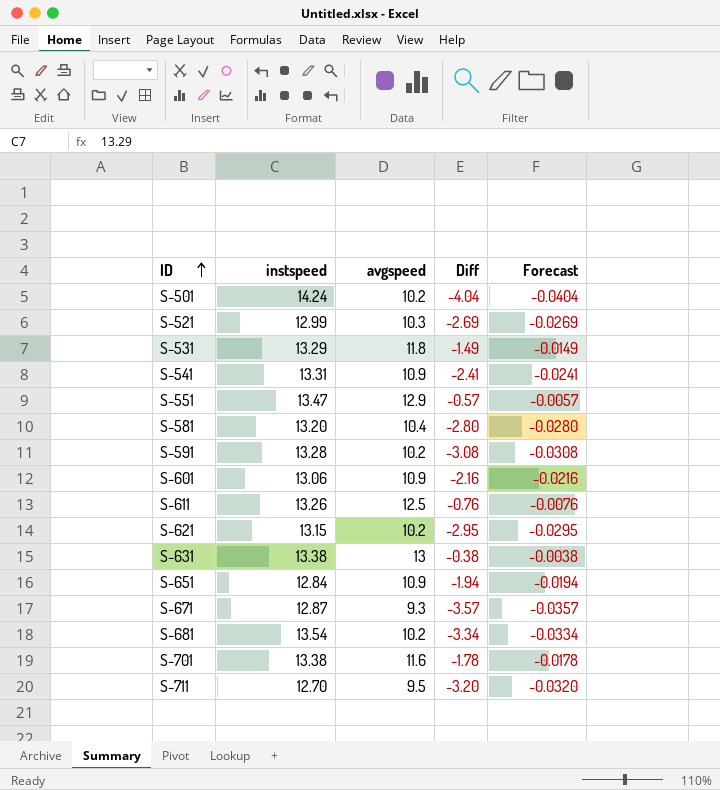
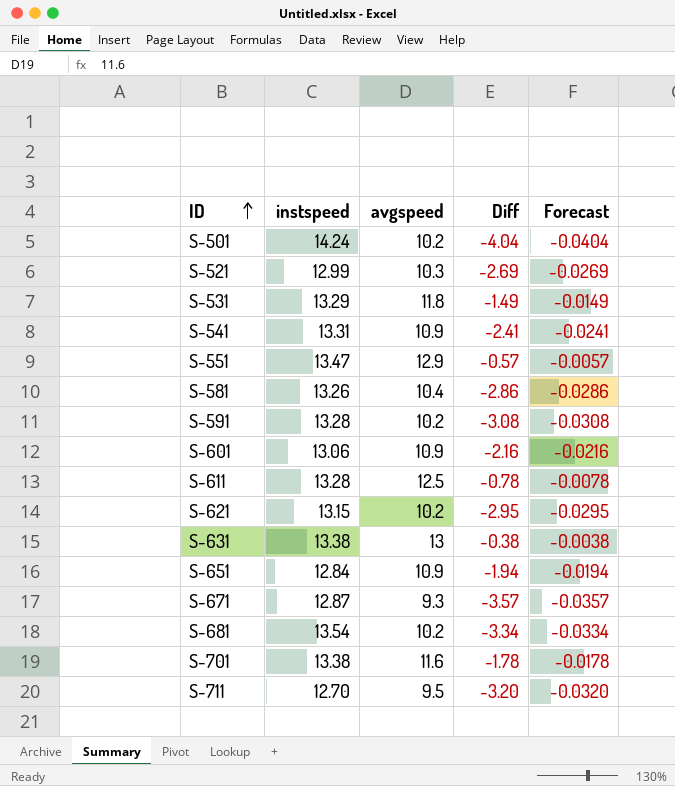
S-581 | instspeed: 13.20 -> 13.26
S-581 | Diff: -2.80 -> -2.86
S-581 | Forecast: -0.0280 -> -0.0286
S-611 | instspeed: 13.26 -> 13.28
S-611 | Diff: -0.76 -> -0.78
S-611 | Forecast: -0.0076 -> -0.0078

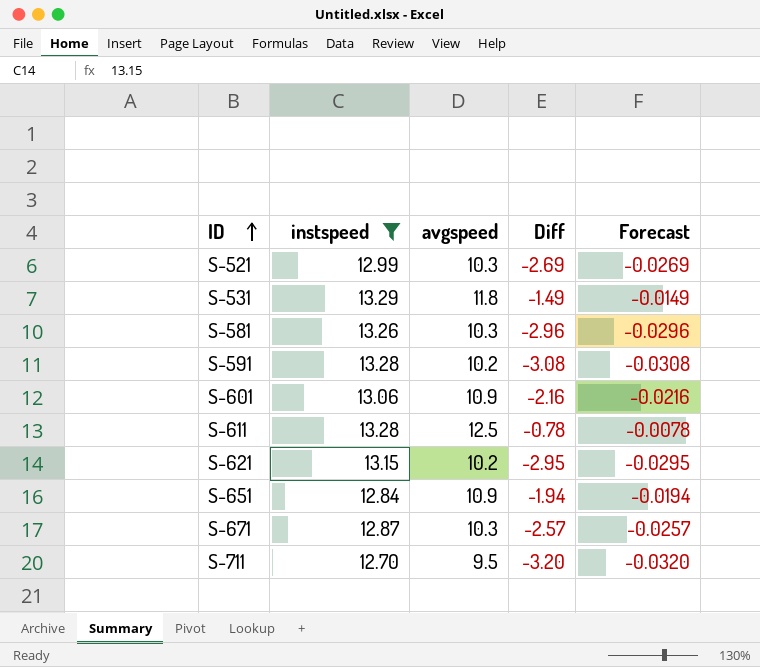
filter: none -> instspeed <= 13.29
S-581 | avgspeed: 10.4 -> 10.3
S-581 | Diff: -2.86 -> -2.96
S-581 | Forecast: -0.0286 -> -0.0296
S-671 | avgspeed: 9.3 -> 10.3
S-671 | Diff: -3.57 -> -2.57
S-671 | Forecast: -0.0357 -> -0.0257

